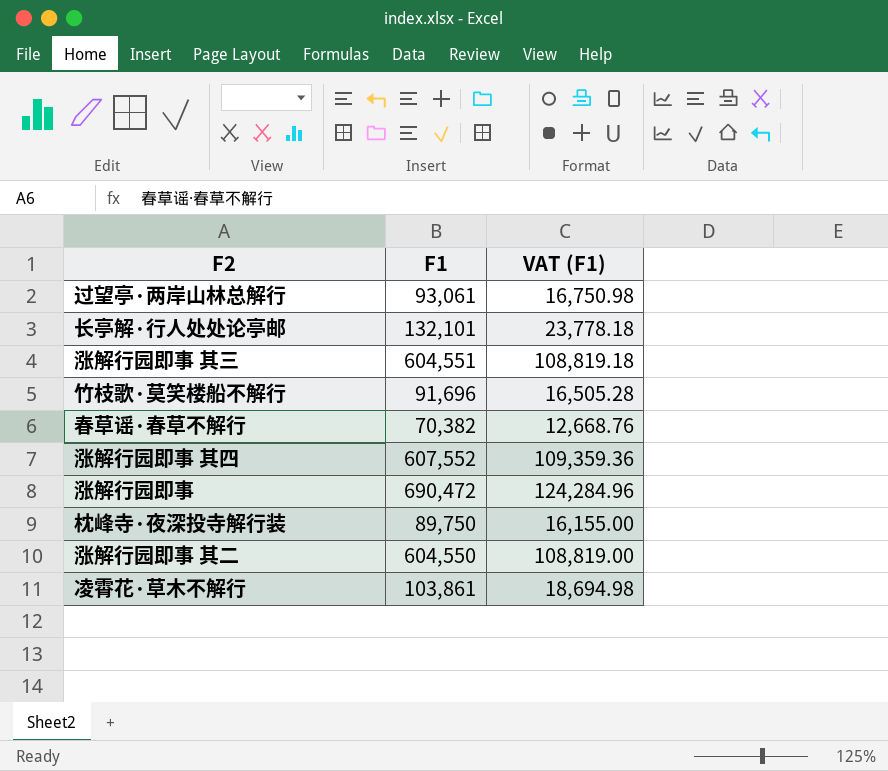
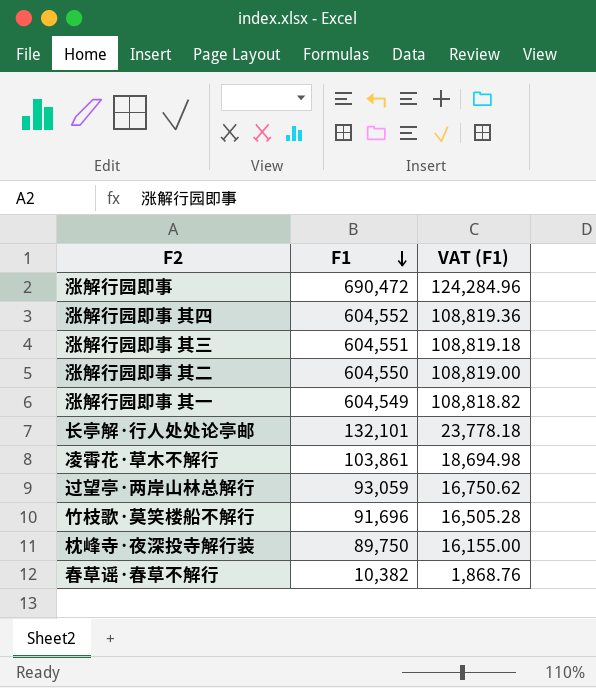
row order: none -> F1 descending
涨解行园即事 其四 | F1: 607,552 -> 604,552
涨解行园即事 其四 | VAT (F1): 109,359.36 -> 108,819.36
row 涨解行园即事 其一: none -> 604,549 | 108,818.82
过望亭·两岸山林总解行 | F1: 93,061 -> 93,059
过望亭·两岸山林总解行 | VAT (F1): 16,750.98 -> 16,750.62
春草谣·春草不解行 | F1: 70,382 -> 10,382
春草谣·春草不解行 | VAT (F1): 12,668.76 -> 1,868.76

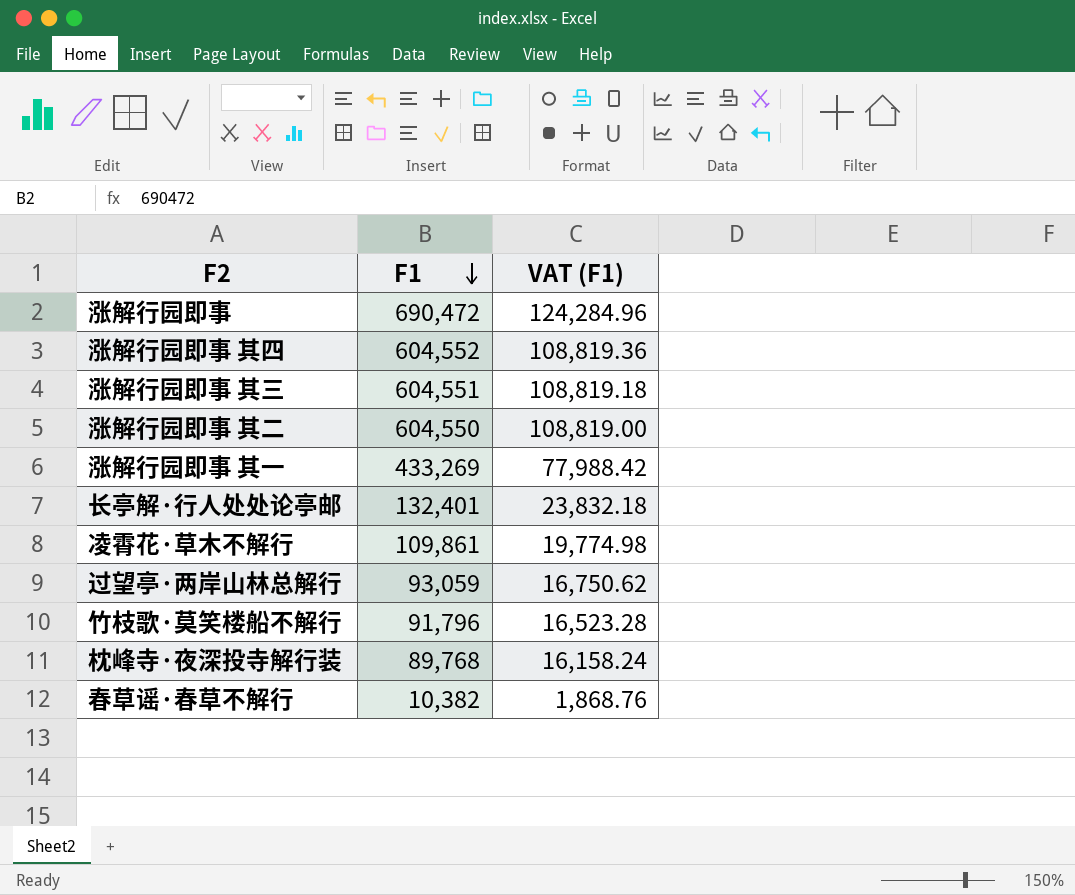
涨解行园即事 其一 | F1: 604,549 -> 433,269
涨解行园即事 其一 | VAT (F1): 108,818.82 -> 77,988.42
长亭解·行人处处论亭邮 | F1: 132,101 -> 132,401
长亭解·行人处处论亭邮 | VAT (F1): 23,778.18 -> 23,832.18
凌霄花·草木不解行 | F1: 103,861 -> 109,861
凌霄花·草木不解行 | VAT (F1): 18,694.98 -> 19,774.98
竹枝歌·莫笑楼船不解行 | F1: 91,696 -> 91,796
竹枝歌·莫笑楼船不解行 | VAT (F1): 16,505.28 -> 16,523.28
枕峰寺·夜深投寺解行装 | F1: 89,750 -> 89,768
枕峰寺·夜深投寺解行装 | VAT (F1): 16,155.00 -> 16,158.24

